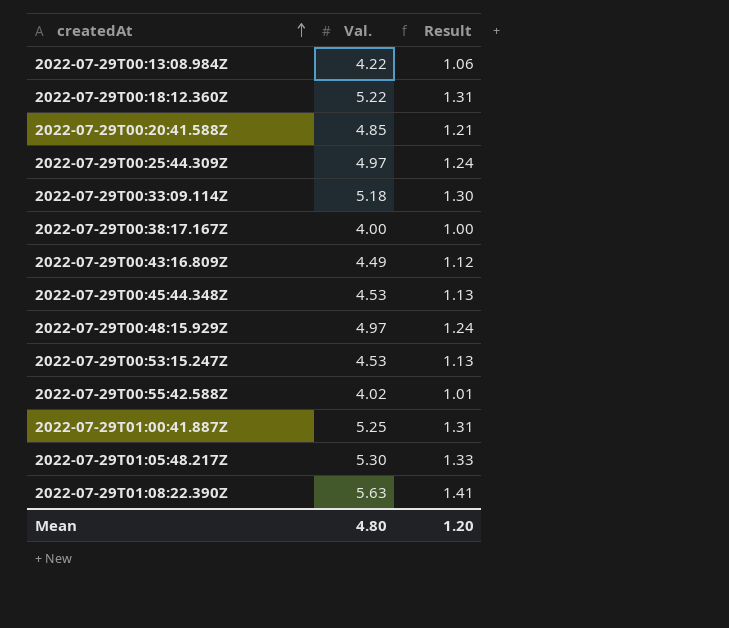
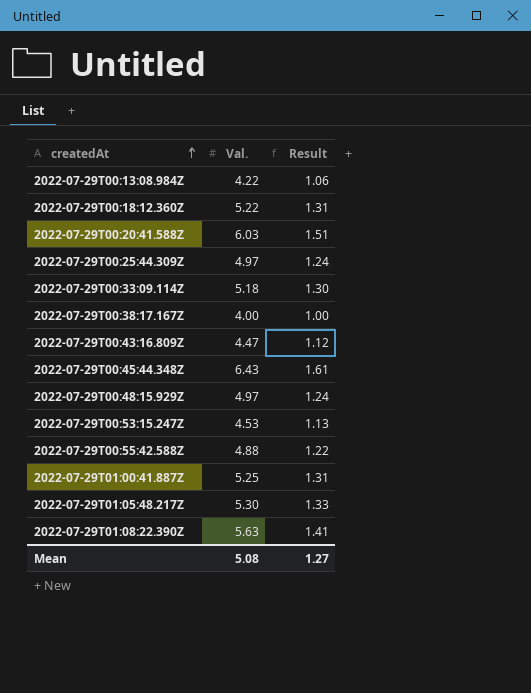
2022-07-29T00:20:41.588Z | Val.: 4.85 -> 6.03
2022-07-29T00:20:41.588Z | Result: 1.21 -> 1.51
2022-07-29T00:43:16.809Z | Val.: 4.49 -> 4.47
2022-07-29T00:45:44.348Z | Val.: 4.53 -> 6.43
2022-07-29T00:45:44.348Z | Result: 1.13 -> 1.61
2022-07-29T00:55:42.588Z | Val.: 4.02 -> 4.88
2022-07-29T00:55:42.588Z | Result: 1.01 -> 1.22
Mean | Val.: 4.80 -> 5.08
Mean | Result: 1.20 -> 1.27

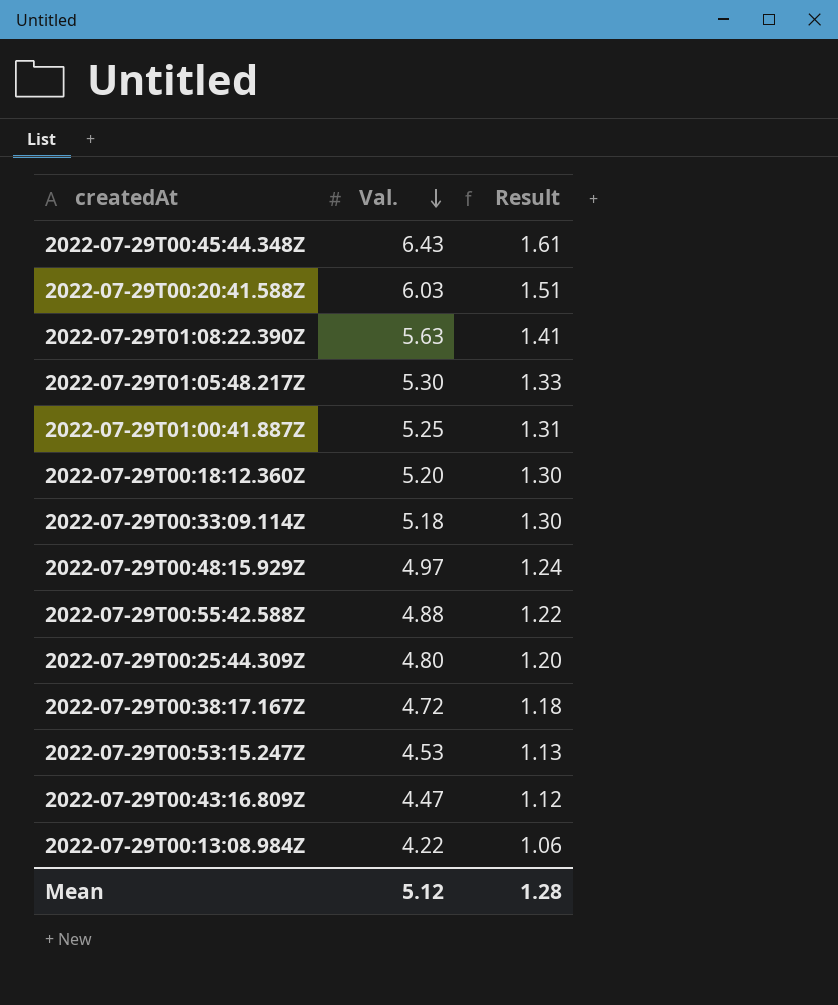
row order: createdAt ascending -> Val. descending
2022-07-29T00:18:12.360Z | Val.: 5.22 -> 5.20
2022-07-29T00:18:12.360Z | Result: 1.31 -> 1.30
2022-07-29T00:25:44.309Z | Val.: 4.97 -> 4.80
2022-07-29T00:25:44.309Z | Result: 1.24 -> 1.20
2022-07-29T00:38:17.167Z | Val.: 4.00 -> 4.72
2022-07-29T00:38:17.167Z | Result: 1.00 -> 1.18
Mean | Val.: 5.08 -> 5.12
Mean | Result: 1.27 -> 1.28

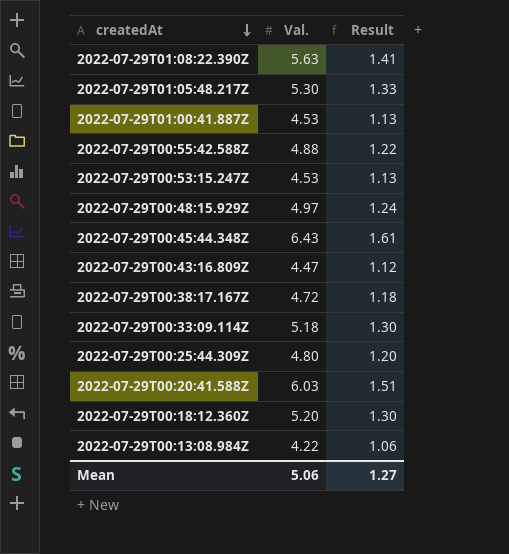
row order: Val. descending -> createdAt descending
2022-07-29T01:00:41.887Z | Val.: 5.25 -> 4.53
2022-07-29T01:00:41.887Z | Result: 1.31 -> 1.13
Mean | Val.: 5.12 -> 5.06
Mean | Result: 1.28 -> 1.27

